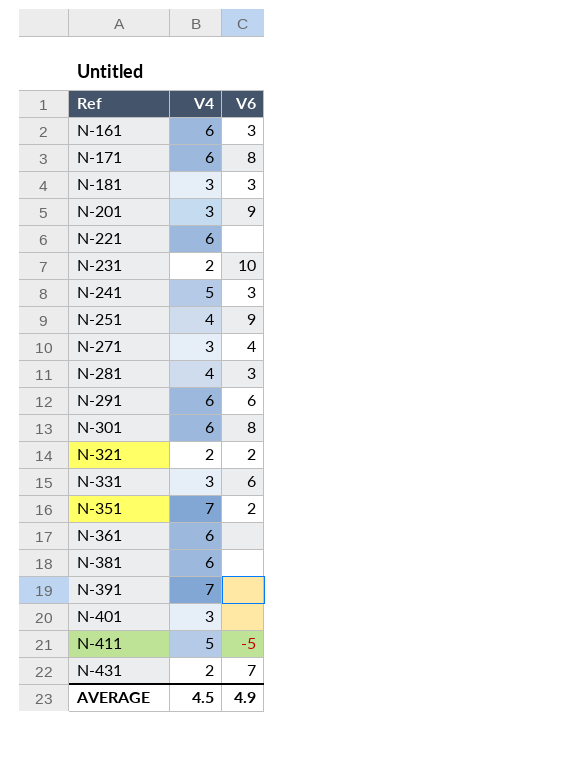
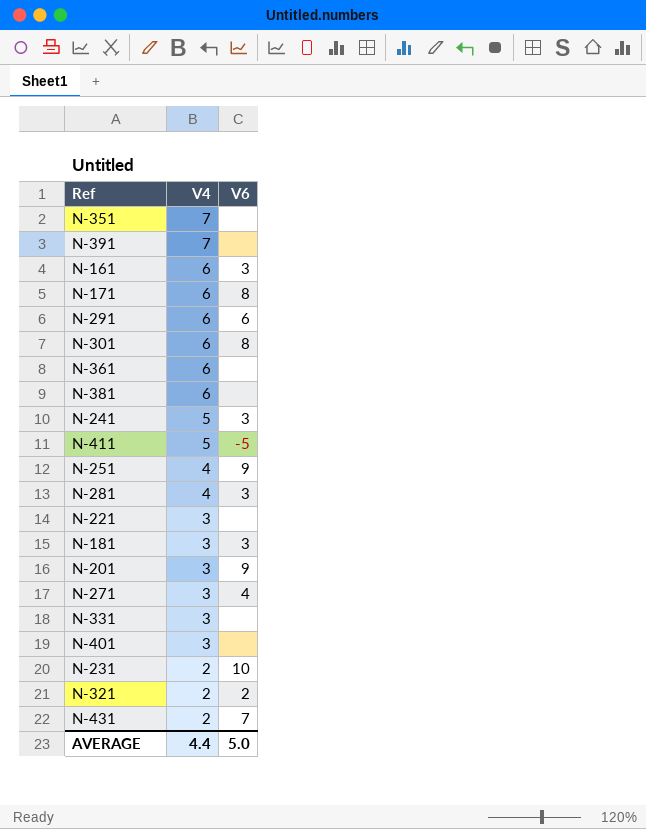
row order: Ref ascending -> V4 descending
N-351 | V6: 2 -> none
N-221 | V4: 6 -> 3
N-331 | V6: 6 -> none
AVERAGE | V4: 4.5 -> 4.4
AVERAGE | V6: 4.9 -> 5.0

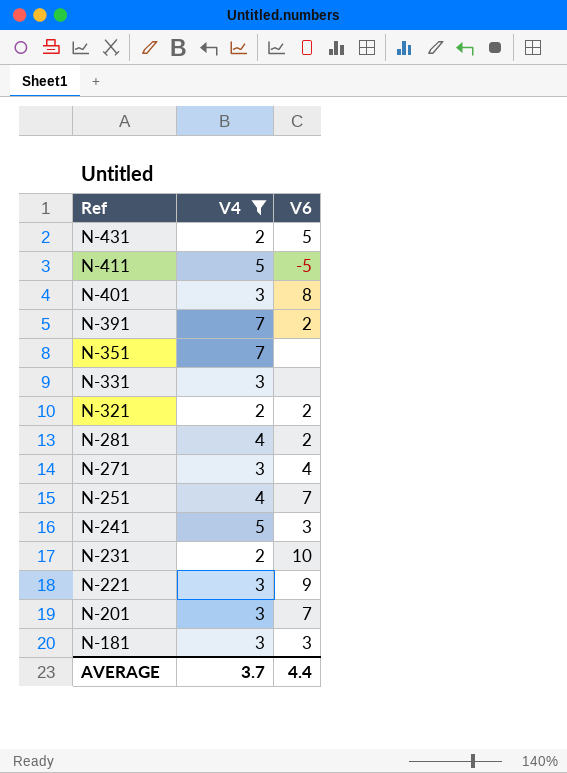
filter: none -> V4 != 6
row order: V4 descending -> Ref descending
N-431 | V6: 7 -> 5
N-401 | V6: none -> 8
N-391 | V6: none -> 2
N-281 | V6: 3 -> 2
N-251 | V6: 9 -> 7
N-221 | V6: none -> 9
N-201 | V6: 9 -> 7
AVERAGE | V4: 4.4 -> 3.7
AVERAGE | V6: 5.0 -> 4.4

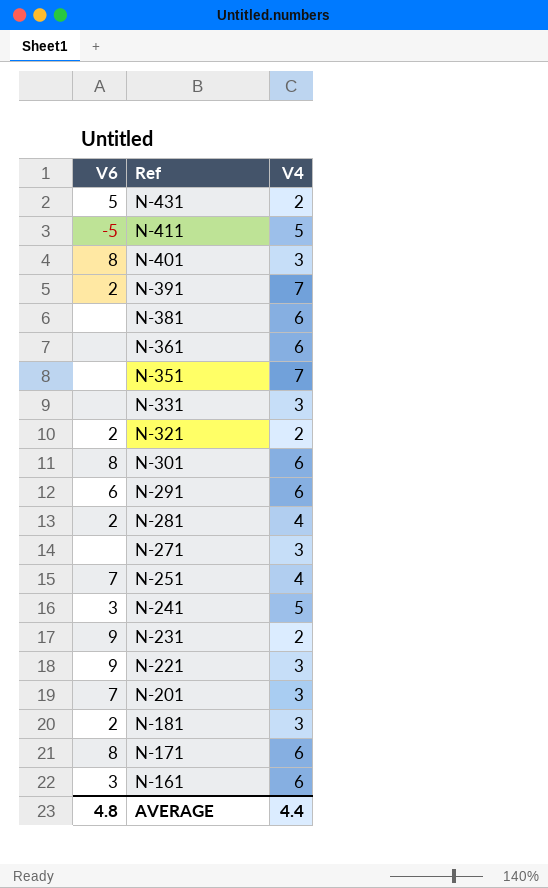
filter: V4 != 6 -> none
column V6 | position: 3 -> 1
N-271 | V6: 4 -> none
N-231 | V6: 10 -> 9
N-181 | V6: 3 -> 2
AVERAGE | V6: 4.4 -> 4.8
AVERAGE | V4: 3.7 -> 4.4

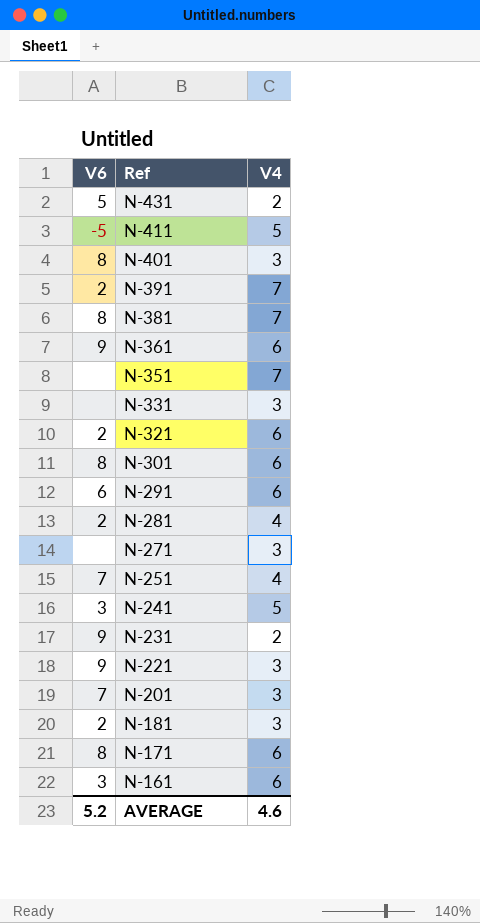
N-381 | V6: none -> 8
N-381 | V4: 6 -> 7
N-361 | V6: none -> 9
N-321 | V4: 2 -> 6
AVERAGE | V6: 4.8 -> 5.2
AVERAGE | V4: 4.4 -> 4.6

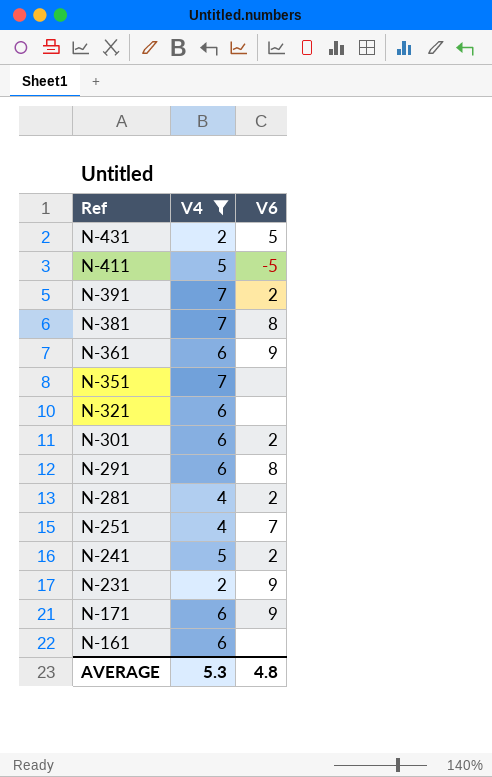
filter: none -> V4 != 3
column V6 | position: 1 -> 3
N-321 | V6: 2 -> none
N-301 | V6: 8 -> 2
N-291 | V6: 6 -> 8
N-241 | V6: 3 -> 2
N-171 | V6: 8 -> 9
N-161 | V6: 3 -> none
AVERAGE | V4: 4.6 -> 5.3
AVERAGE | V6: 5.2 -> 4.8

